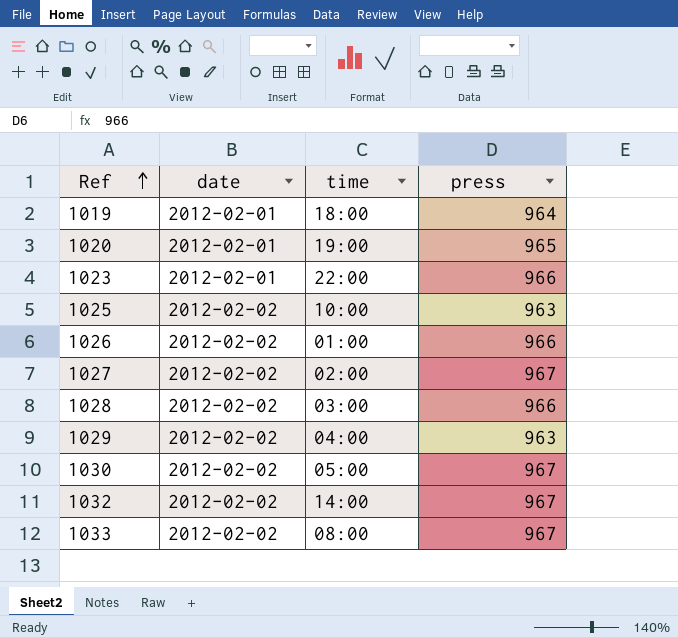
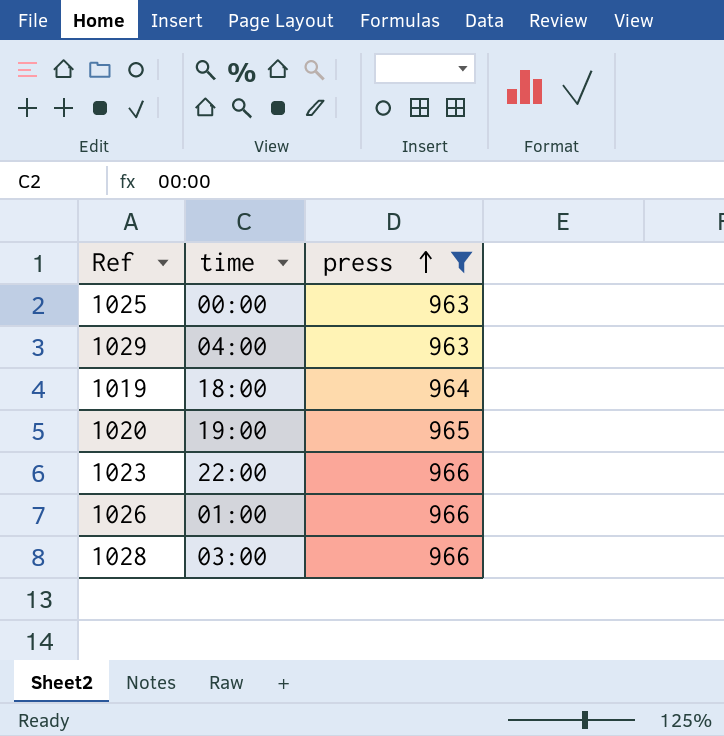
filter: none -> press != 967
row order: Ref ascending -> press ascending
column date | position: 2 -> none
1025 | time: 10:00 -> 00:00

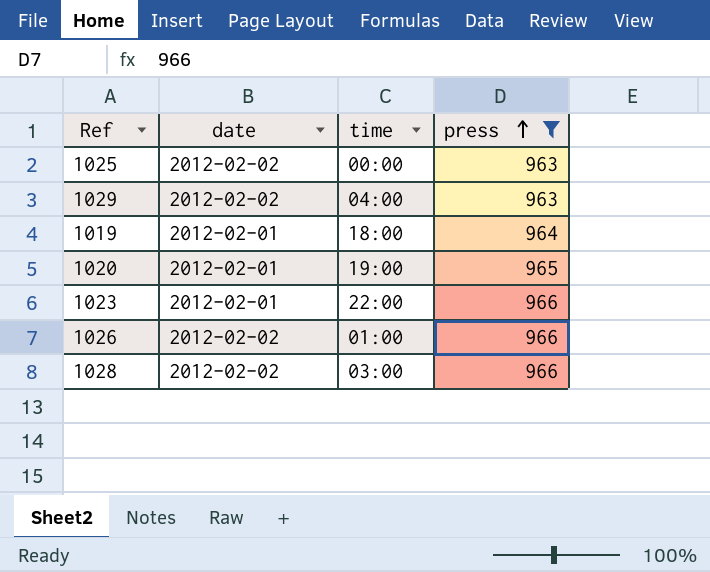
column date | position: none -> 2

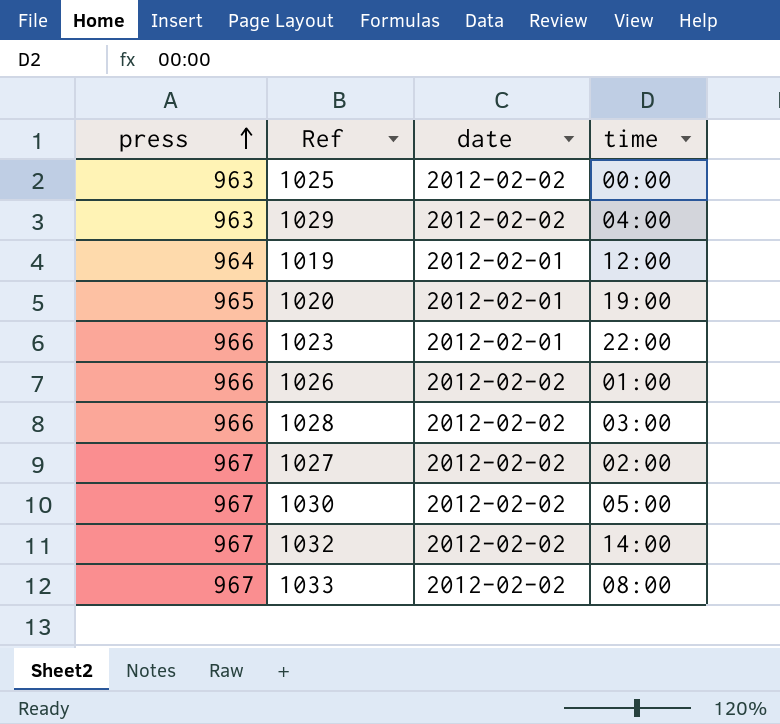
filter: press != 967 -> none
column press | position: 4 -> 1
1019 | time: 18:00 -> 12:00

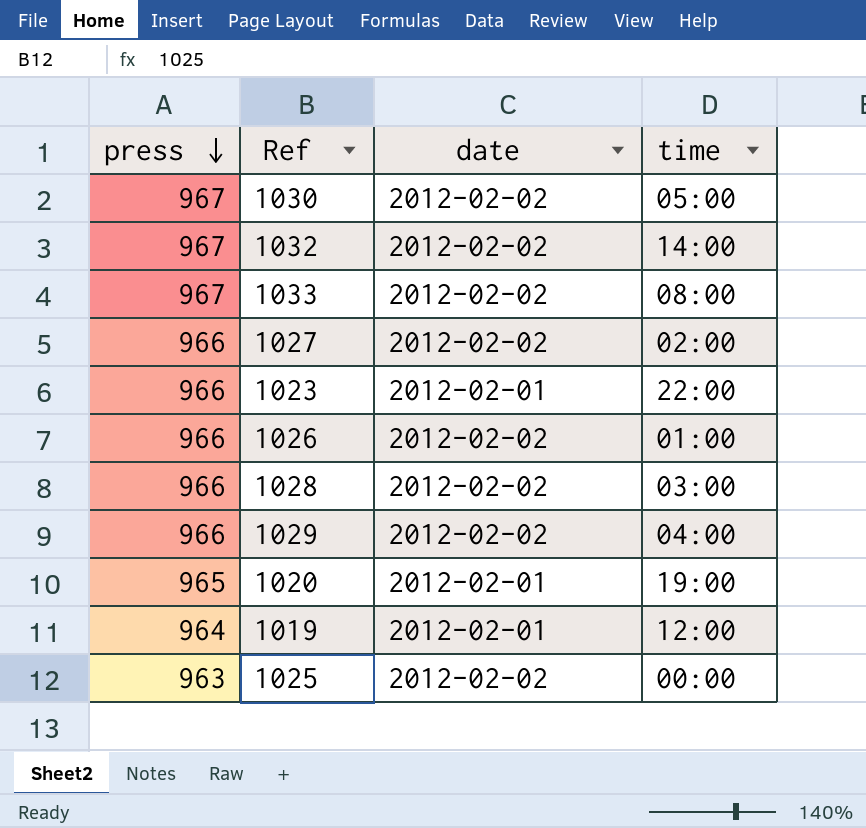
row order: press ascending -> press descending
1027 | press: 967 -> 966
1029 | press: 963 -> 966

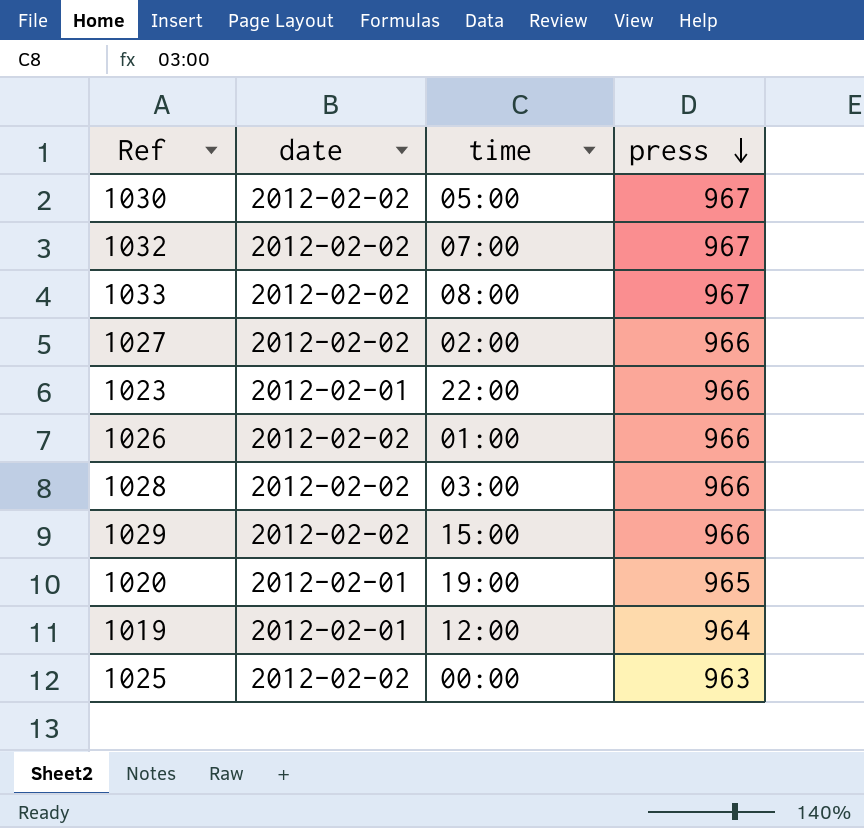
column press | position: 1 -> 4
1032 | time: 14:00 -> 07:00
1029 | time: 04:00 -> 15:00

